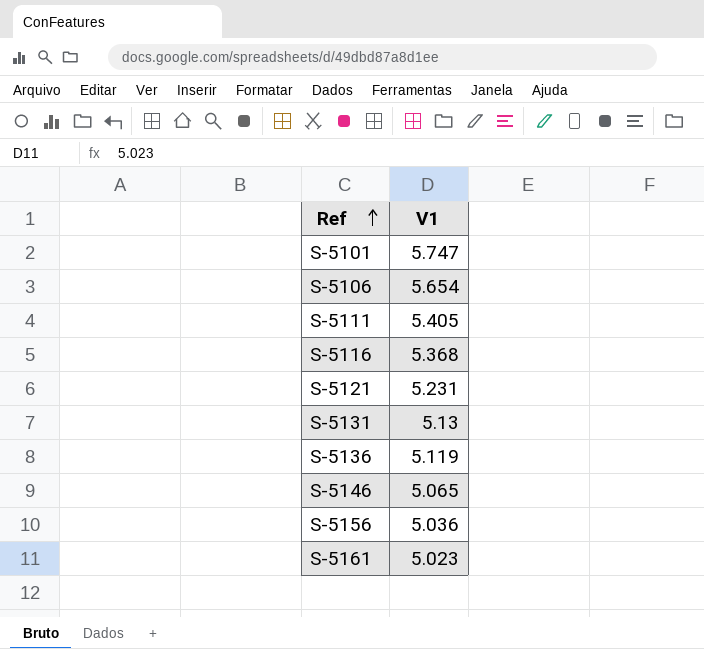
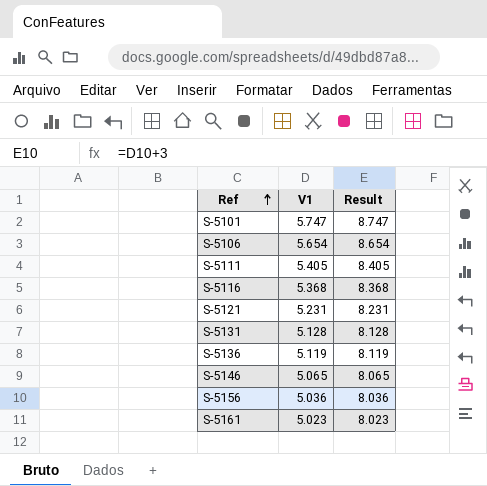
column Result | formula: none -> [V1] + 3
S-5131 | V1: 5.13 -> 5.128

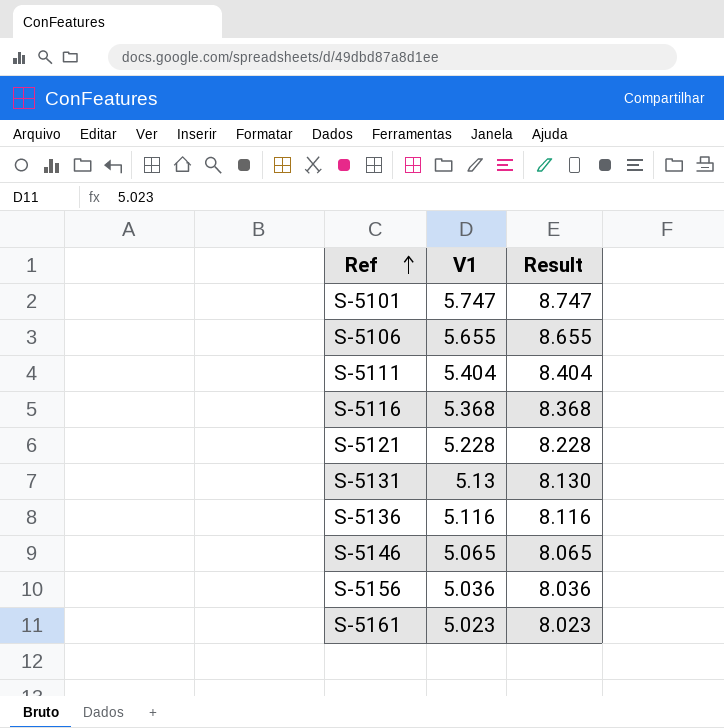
S-5106 | V1: 5.654 -> 5.655
S-5106 | Result: 8.654 -> 8.655
S-5111 | V1: 5.405 -> 5.404
S-5111 | Result: 8.405 -> 8.404
S-5121 | V1: 5.231 -> 5.228
S-5121 | Result: 8.231 -> 8.228
S-5131 | V1: 5.128 -> 5.13
S-5131 | Result: 8.128 -> 8.130
S-5136 | V1: 5.119 -> 5.116
S-5136 | Result: 8.119 -> 8.116

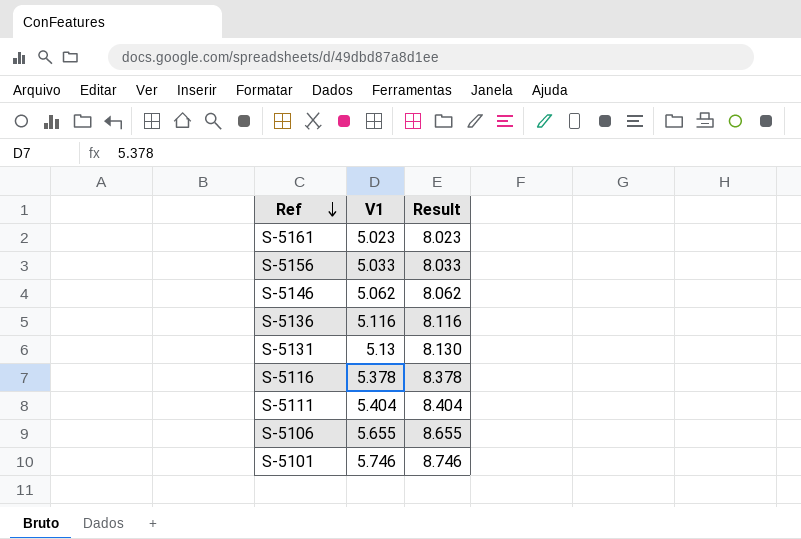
row order: Ref ascending -> Ref descending
row S-5121: 5.228 | 8.228 -> none
S-5156 | V1: 5.036 -> 5.033
S-5156 | Result: 8.036 -> 8.033
S-5146 | V1: 5.065 -> 5.062
S-5146 | Result: 8.065 -> 8.062
S-5116 | V1: 5.368 -> 5.378
S-5116 | Result: 8.368 -> 8.378
S-5101 | V1: 5.747 -> 5.746
S-5101 | Result: 8.747 -> 8.746

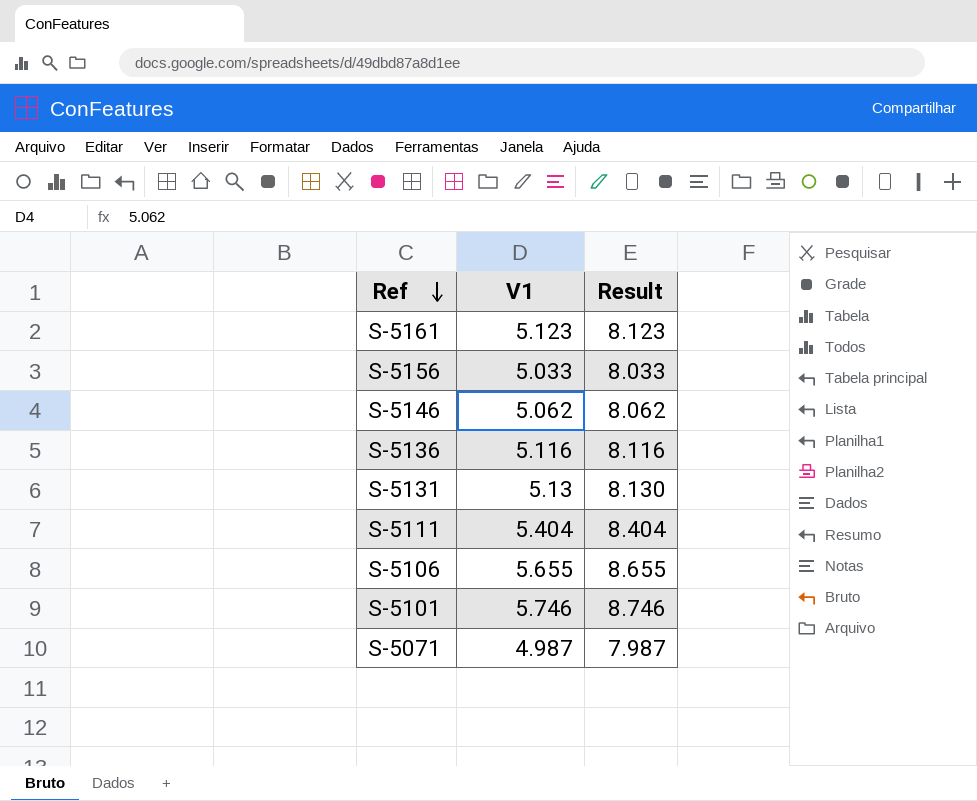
row S-5116: 5.378 | 8.378 -> none
S-5161 | V1: 5.023 -> 5.123
S-5161 | Result: 8.023 -> 8.123
row S-5071: none -> 4.987 | 7.987

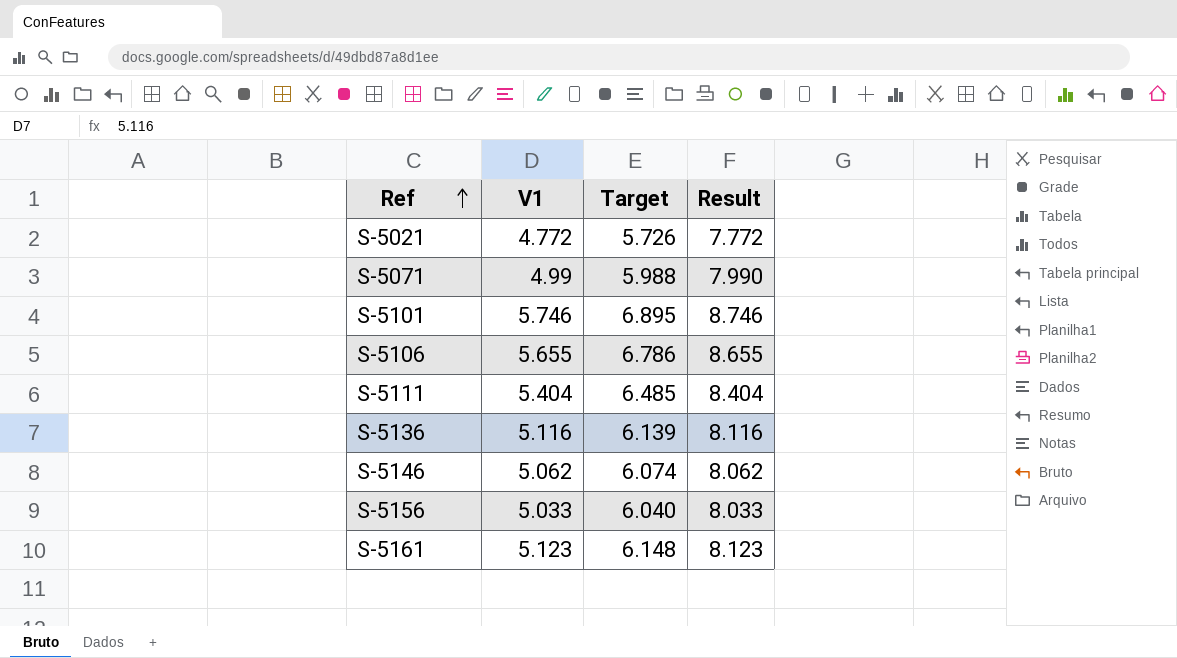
row order: Ref descending -> Ref ascending
column Target | formula: none -> [V1] * 1.2
row S-5131: 5.13 | 8.130 -> none
row S-5021: none -> 4.772 | 5.726 | 7.772
S-5071 | V1: 4.987 -> 4.99
S-5071 | Result: 7.987 -> 7.990

